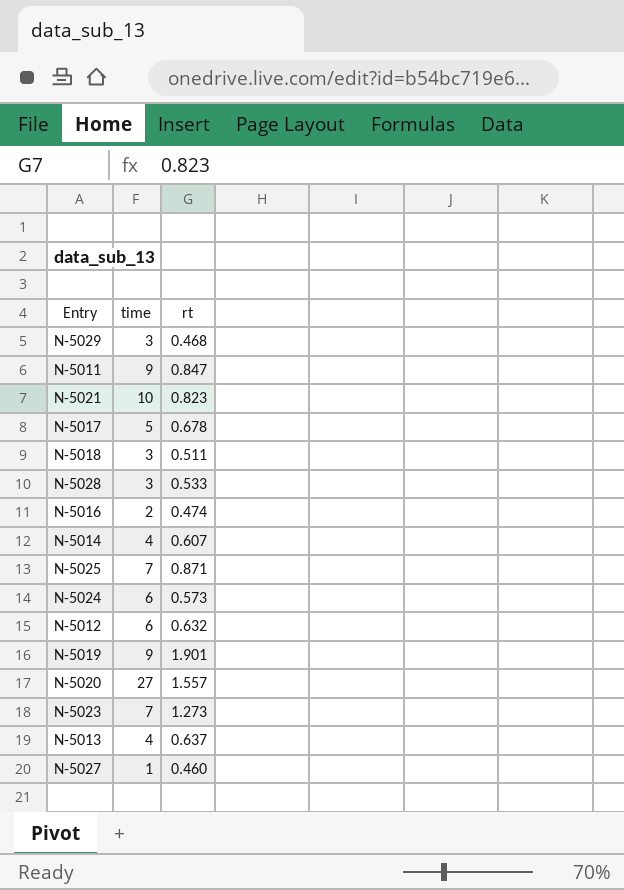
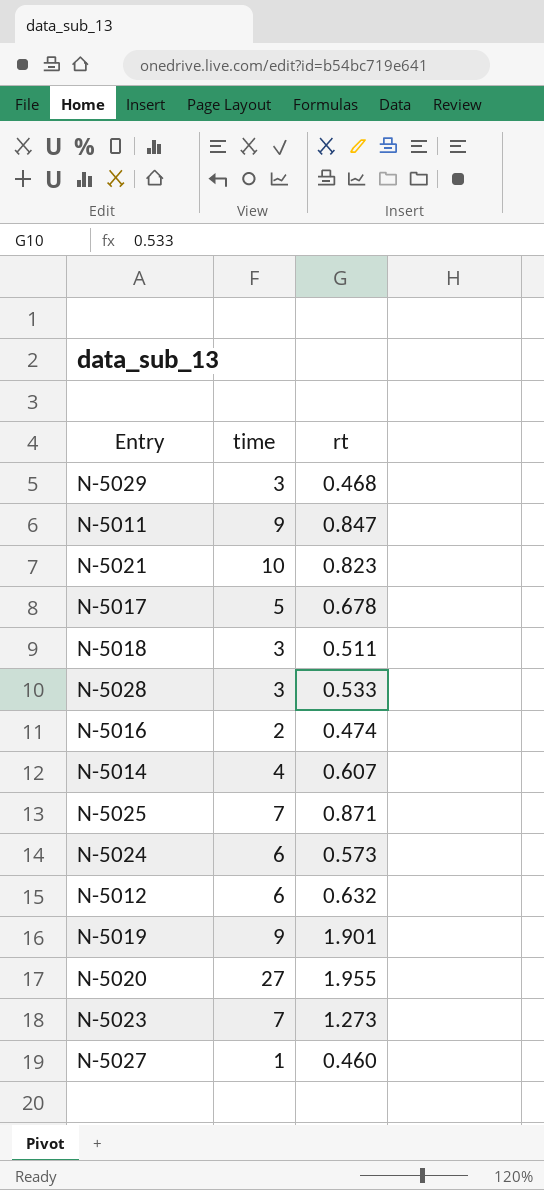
row N-5013: 4 | 0.637 -> none
N-5020 | rt: 1.557 -> 1.955

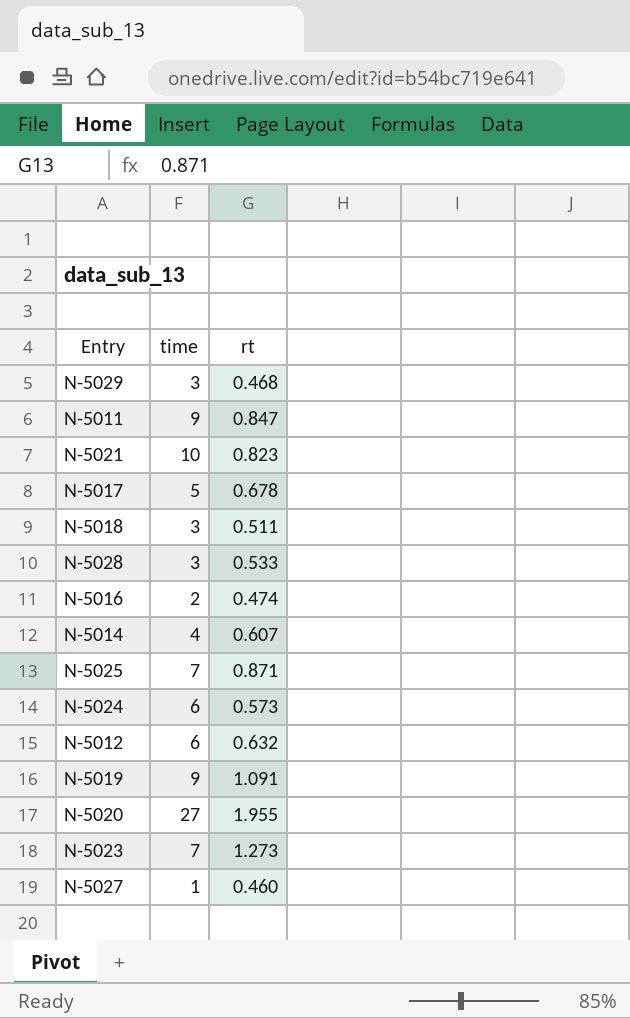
N-5019 | rt: 1.901 -> 1.091

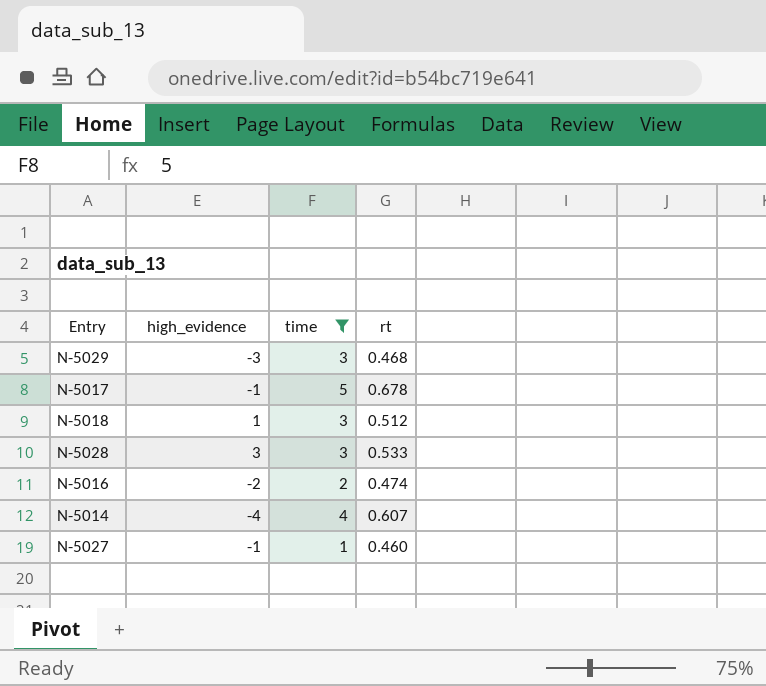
filter: none -> time <= 5
column high_evidence | position: none -> 2
N-5018 | rt: 0.511 -> 0.512

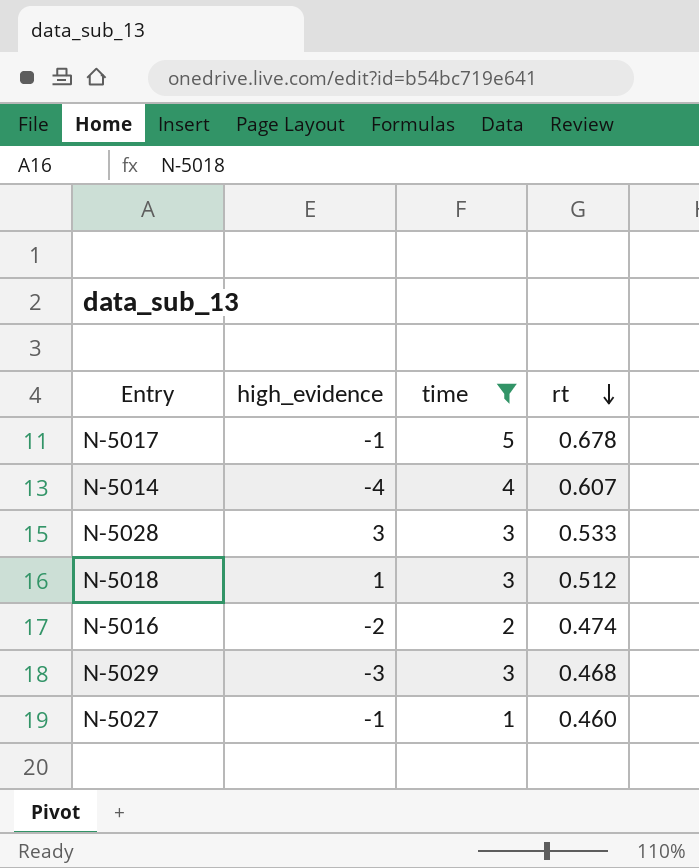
row order: none -> rt descending

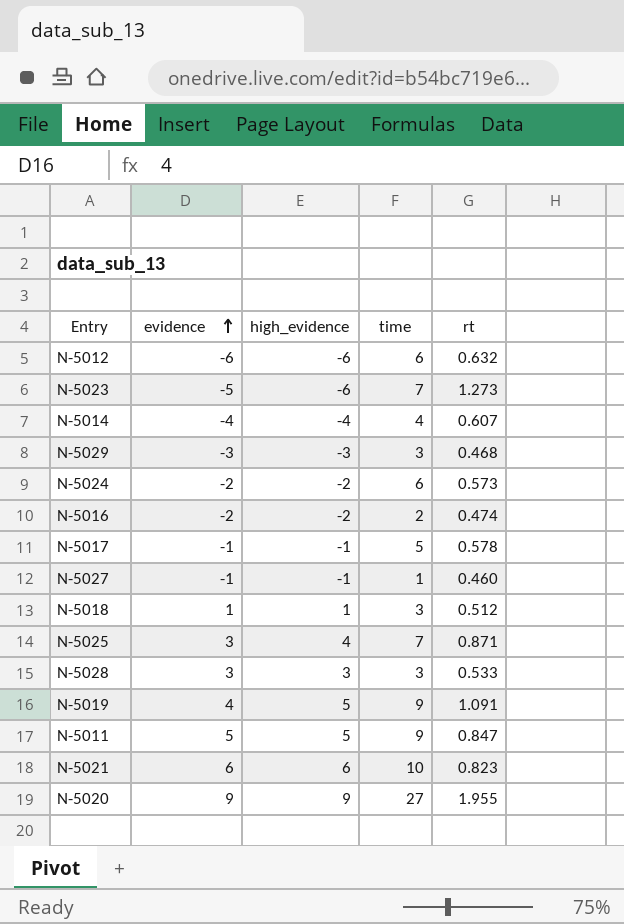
filter: time <= 5 -> none
row order: rt descending -> evidence ascending
column evidence | position: none -> 2
N-5017 | rt: 0.678 -> 0.578

